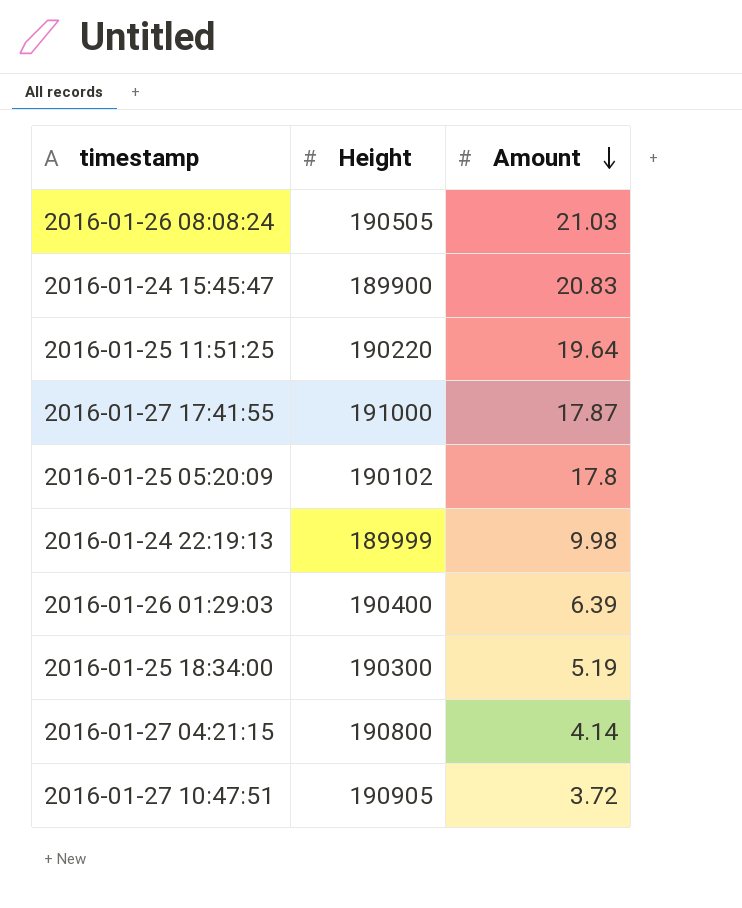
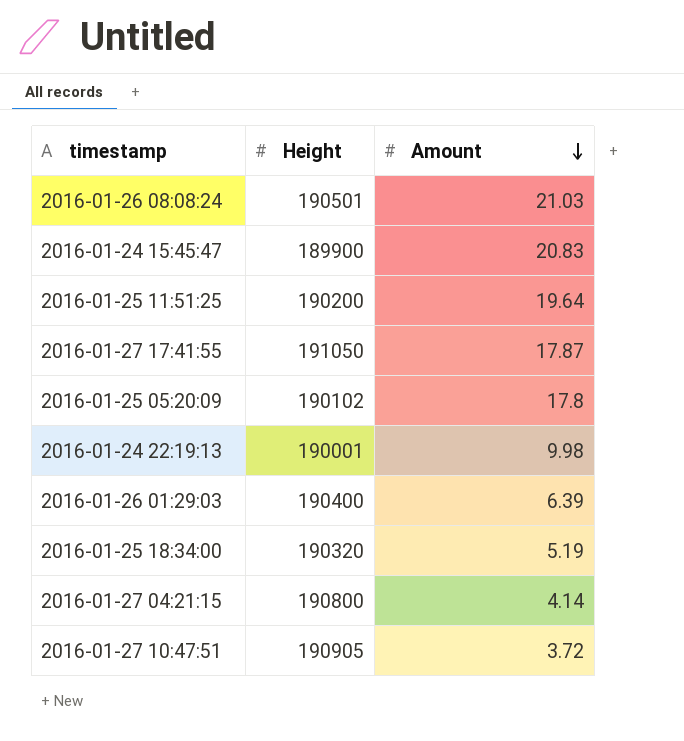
2016-01-26 08:08:24 | Height: 190505 -> 190501
2016-01-25 11:51:25 | Height: 190220 -> 190200
2016-01-27 17:41:55 | Height: 191000 -> 191050
2016-01-24 22:19:13 | Height: 189999 -> 190001
2016-01-25 18:34:00 | Height: 190300 -> 190320

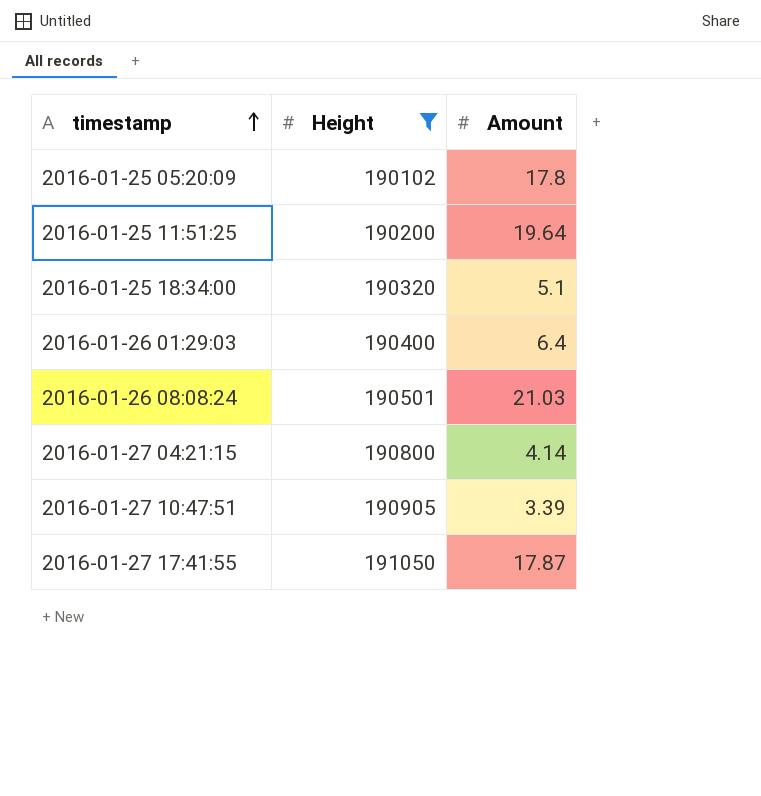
filter: none -> Height >= 190102
row order: Amount descending -> timestamp ascending
2016-01-25 18:34:00 | Amount: 5.19 -> 5.1
2016-01-26 01:29:03 | Amount: 6.39 -> 6.4
2016-01-27 10:47:51 | Amount: 3.72 -> 3.39

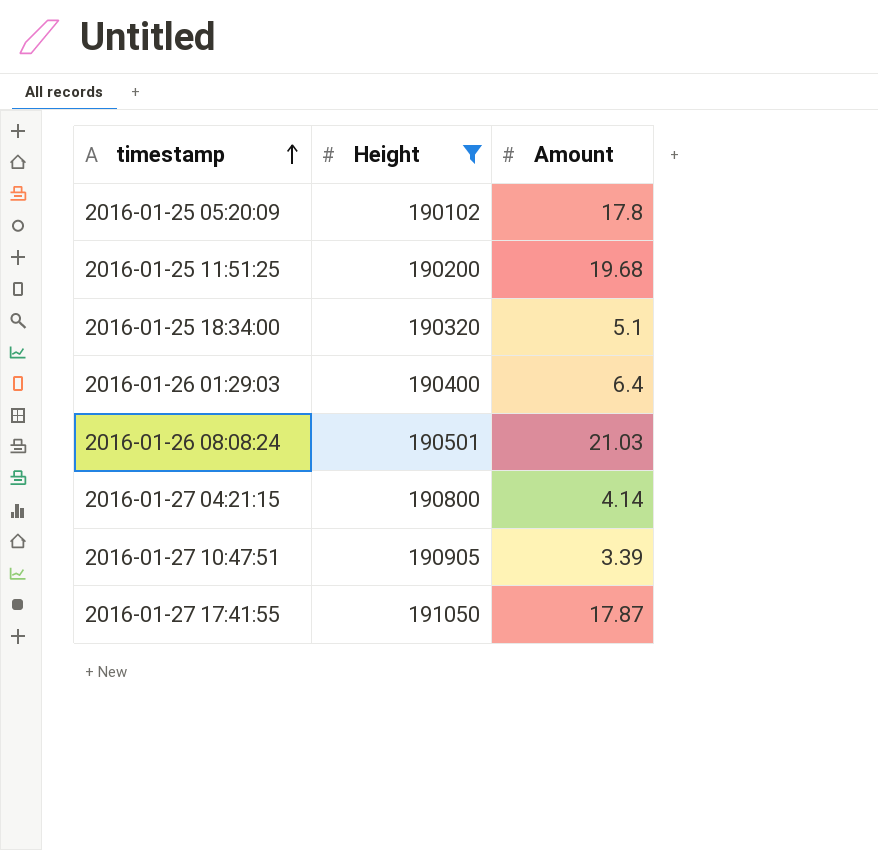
2016-01-25 11:51:25 | Amount: 19.64 -> 19.68

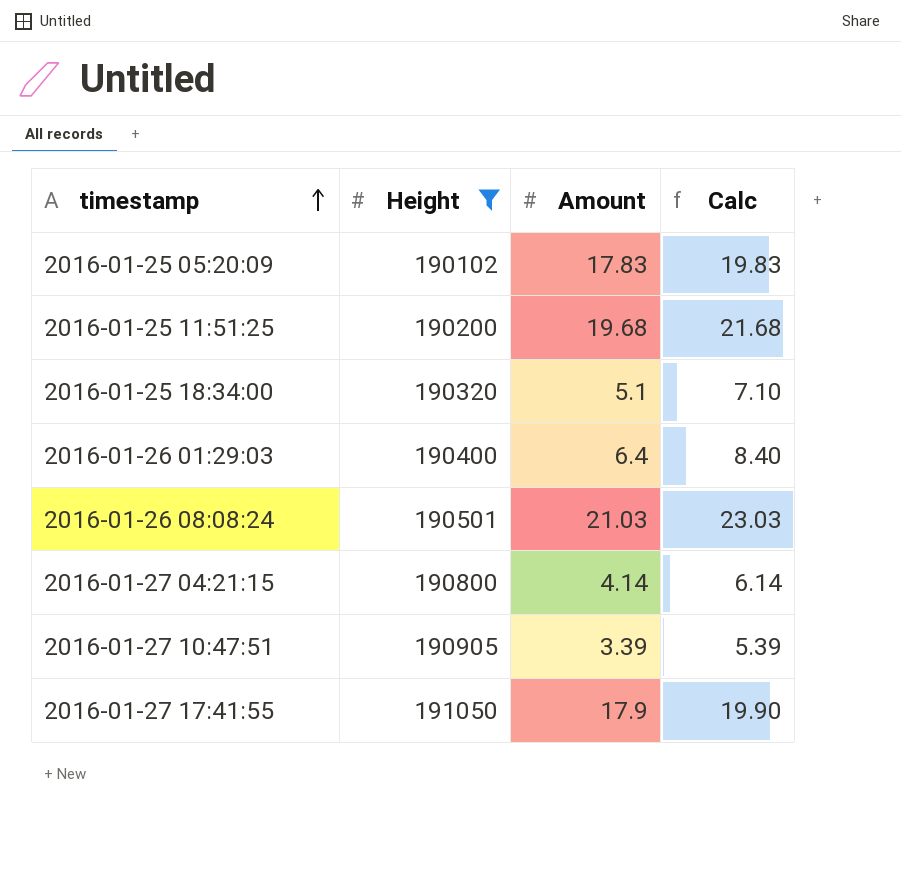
column Calc | formula: none -> [Amount] + 2
2016-01-25 05:20:09 | Amount: 17.8 -> 17.83
2016-01-27 17:41:55 | Amount: 17.87 -> 17.9

